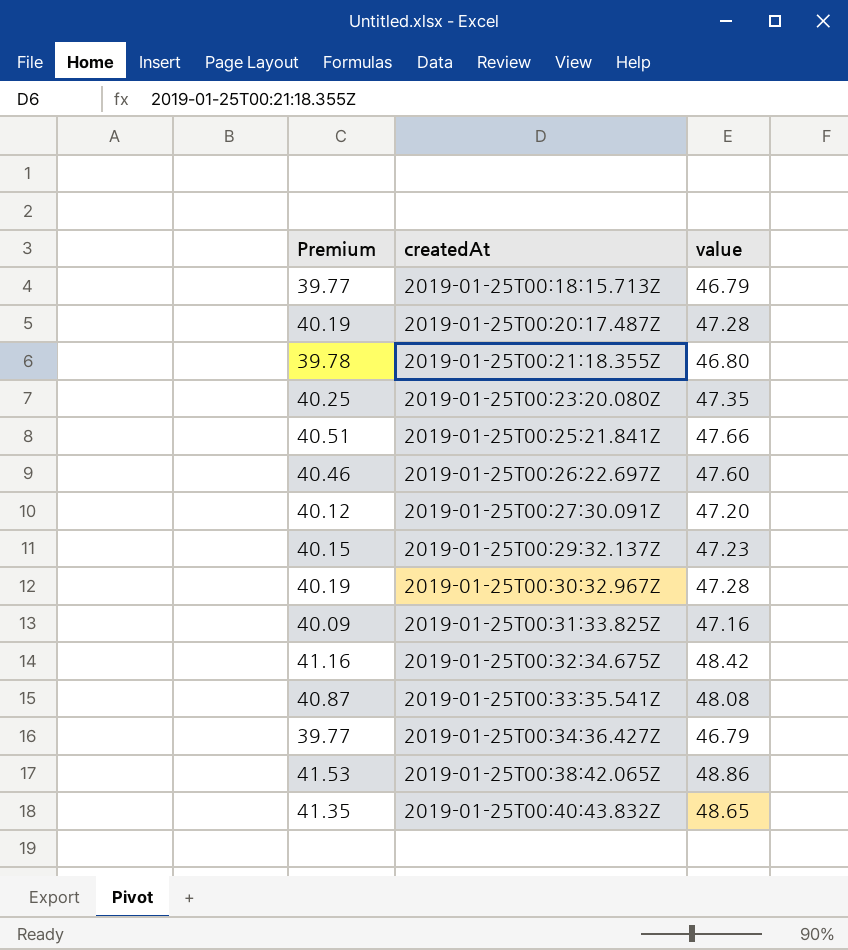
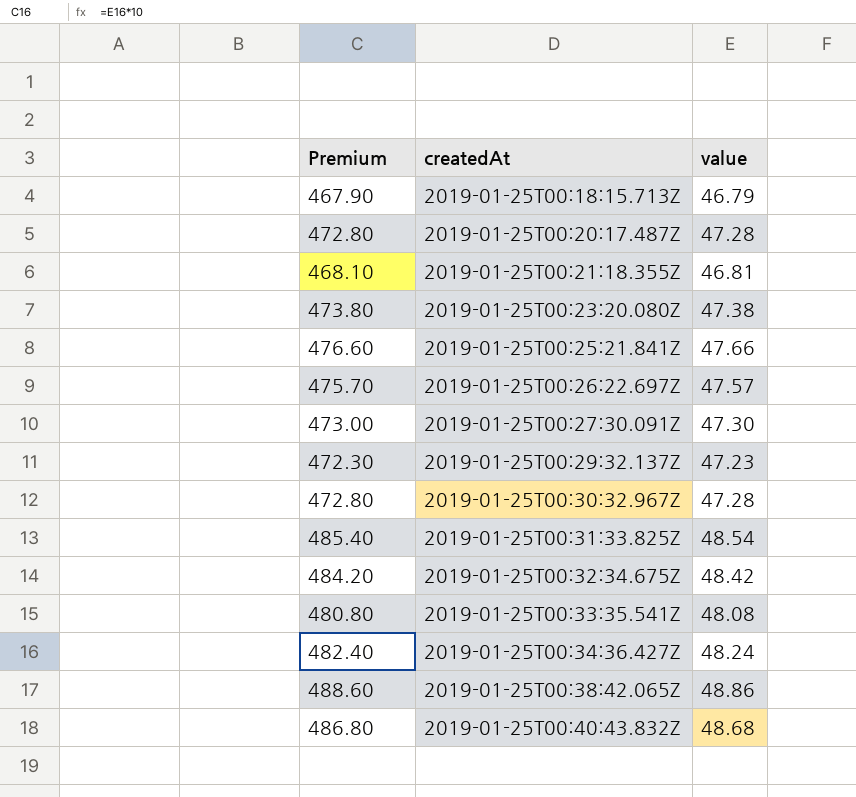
column Premium | formula: [value] * 0.85 -> [value] * 10
2019-01-25T00:21:18.355Z | value: 46.80 -> 46.81
2019-01-25T00:23:20.080Z | value: 47.35 -> 47.38
2019-01-25T00:26:22.697Z | value: 47.60 -> 47.57
2019-01-25T00:27:30.091Z | value: 47.20 -> 47.30
2019-01-25T00:31:33.825Z | value: 47.16 -> 48.54
2019-01-25T00:34:36.427Z | value: 46.79 -> 48.24
2019-01-25T00:40:43.832Z | value: 48.65 -> 48.68

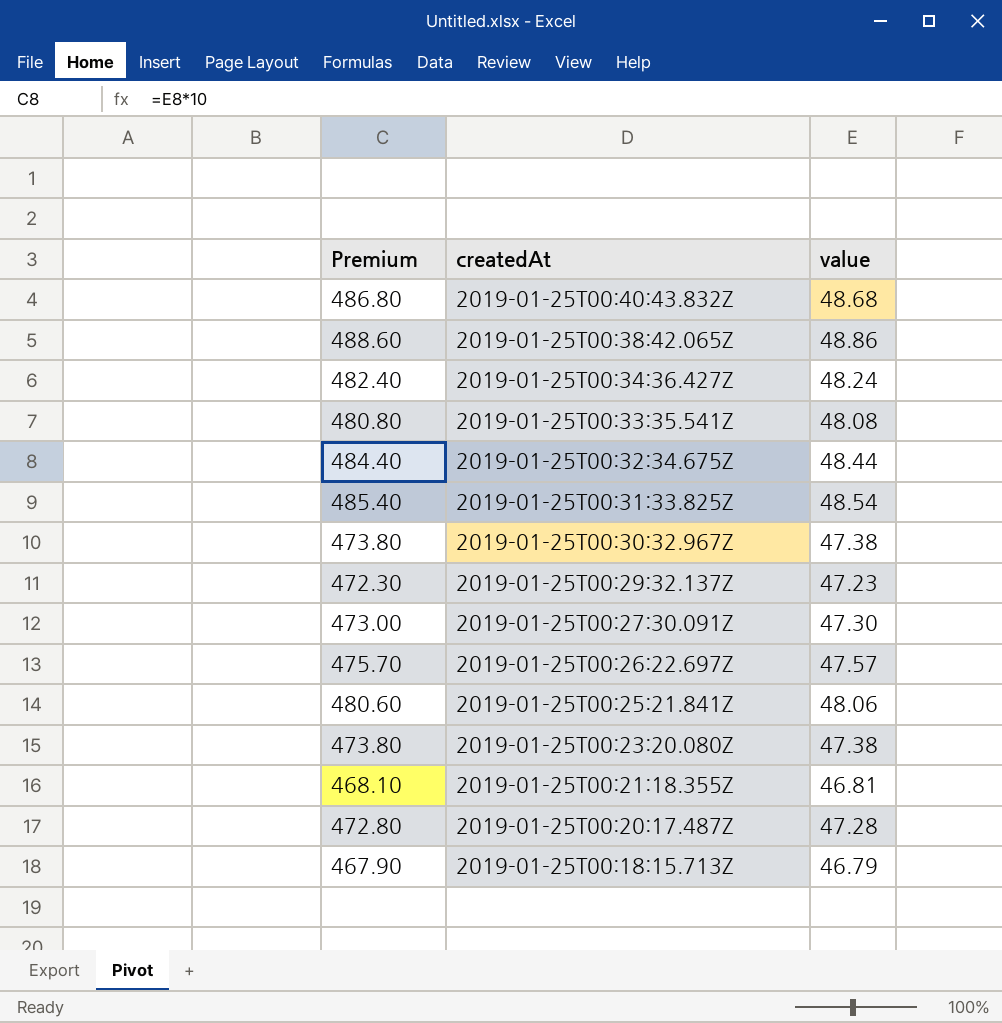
row order: createdAt ascending -> createdAt descending
2019-01-25T00:32:34.675Z | Premium: 484.20 -> 484.40
2019-01-25T00:32:34.675Z | value: 48.42 -> 48.44
2019-01-25T00:30:32.967Z | Premium: 472.80 -> 473.80
2019-01-25T00:30:32.967Z | value: 47.28 -> 47.38
2019-01-25T00:25:21.841Z | Premium: 476.60 -> 480.60
2019-01-25T00:25:21.841Z | value: 47.66 -> 48.06

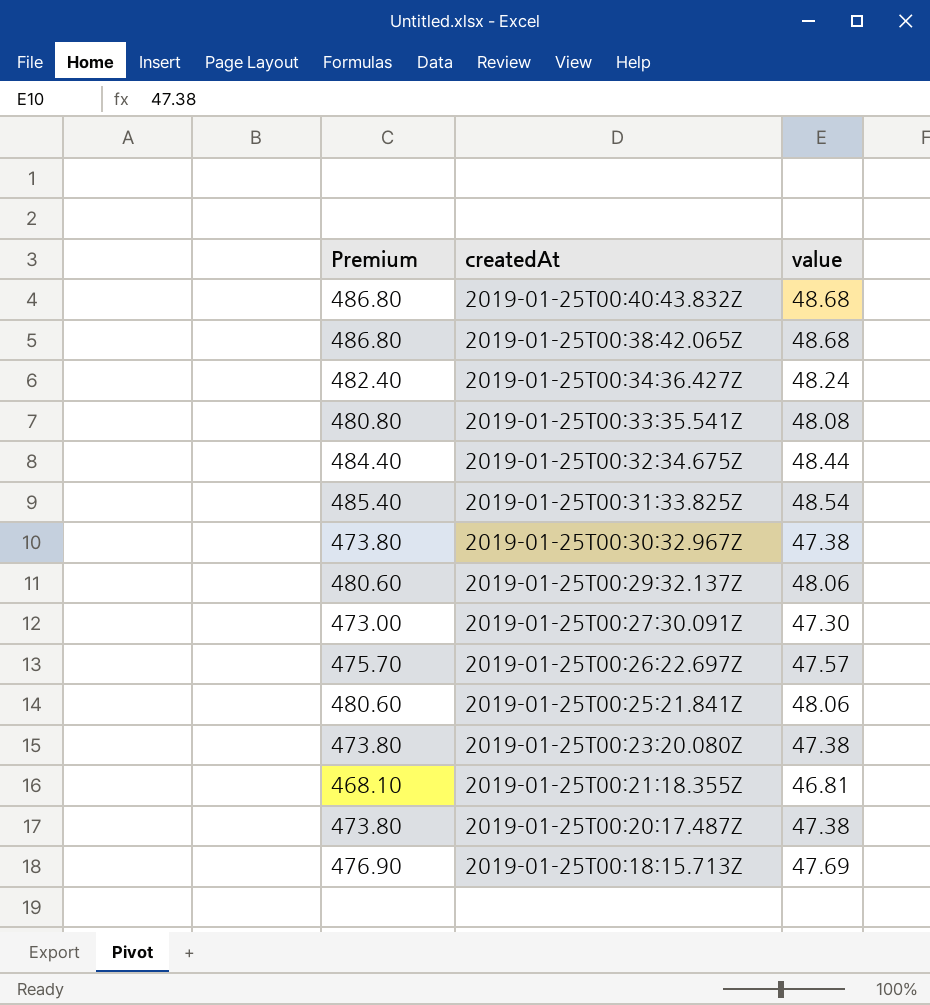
2019-01-25T00:38:42.065Z | Premium: 488.60 -> 486.80
2019-01-25T00:38:42.065Z | value: 48.86 -> 48.68
2019-01-25T00:29:32.137Z | Premium: 472.30 -> 480.60
2019-01-25T00:29:32.137Z | value: 47.23 -> 48.06
2019-01-25T00:20:17.487Z | Premium: 472.80 -> 473.80
2019-01-25T00:20:17.487Z | value: 47.28 -> 47.38
2019-01-25T00:18:15.713Z | Premium: 467.90 -> 476.90
2019-01-25T00:18:15.713Z | value: 46.79 -> 47.69

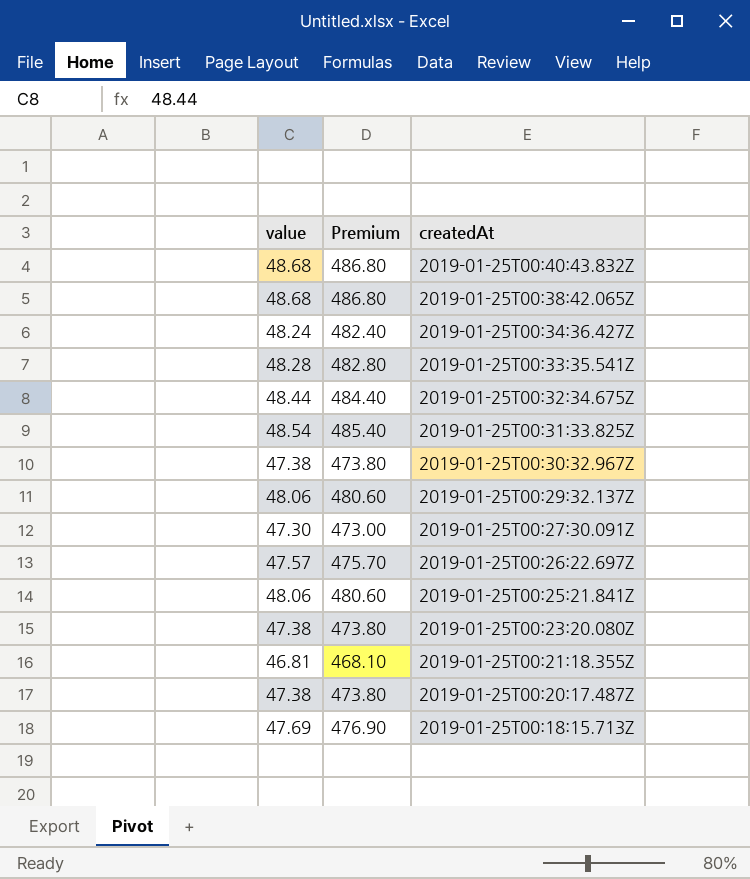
column value | position: 3 -> 1
2019-01-25T00:33:35.541Z | value: 48.08 -> 48.28
2019-01-25T00:33:35.541Z | Premium: 480.80 -> 482.80

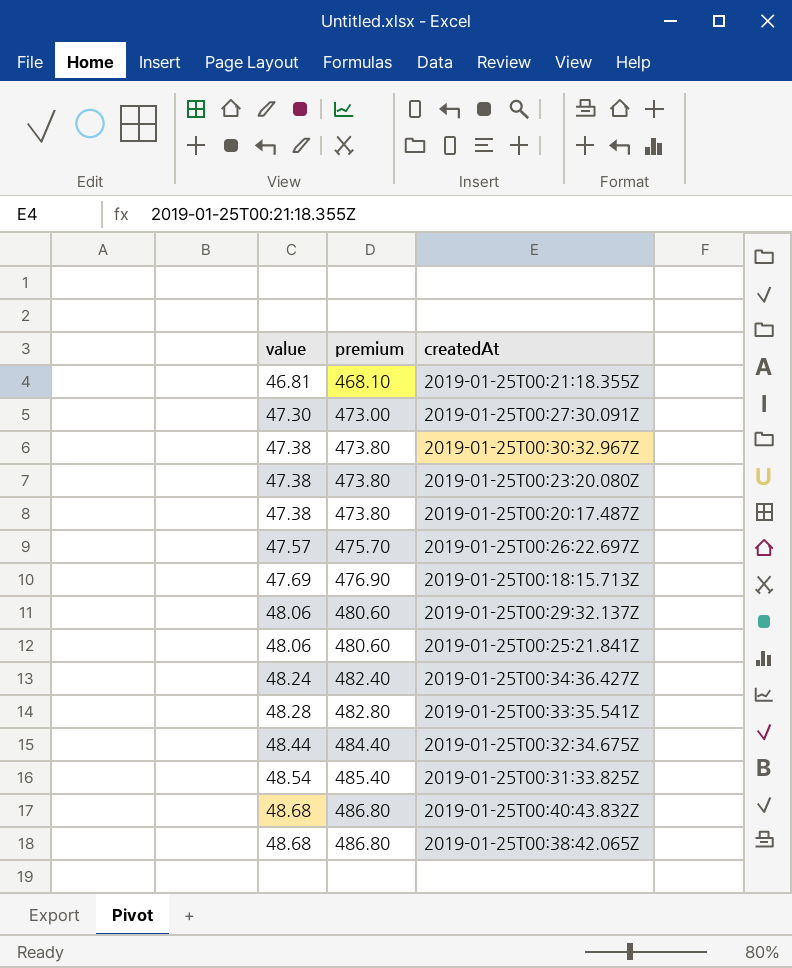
row order: createdAt descending -> value ascending
column name: Premium -> premium

